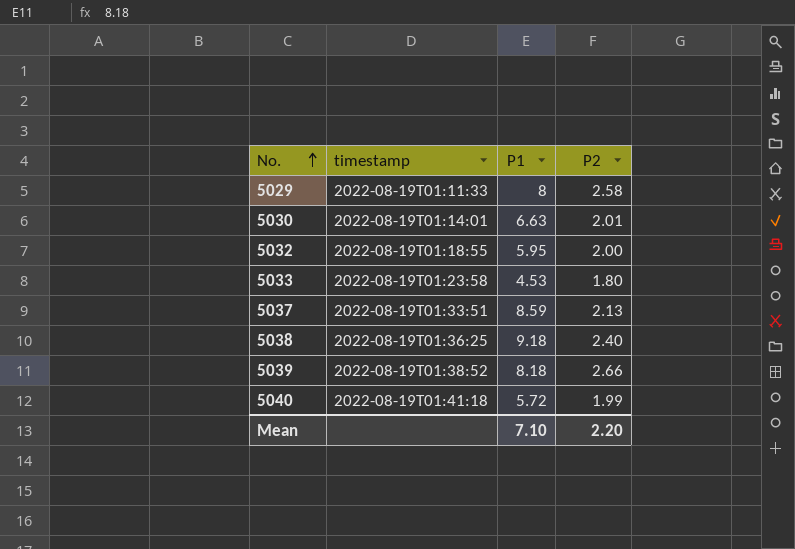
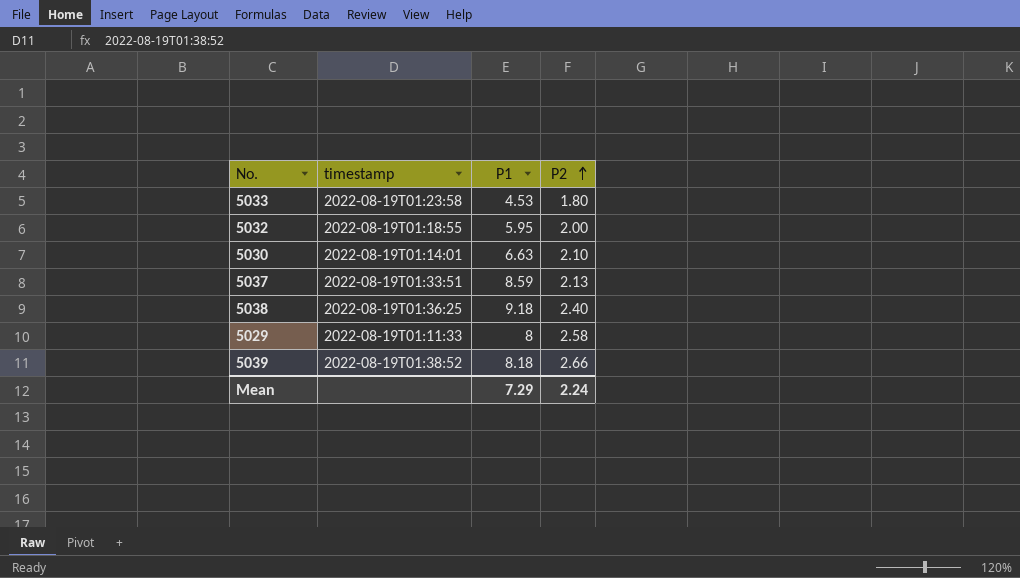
row order: No. ascending -> P2 ascending
row 5040: 2022-08-19T01:41:18 | 5.72 | 1.99 -> none
5030 | P2: 2.01 -> 2.10
Mean | P1: 7.10 -> 7.29
Mean | P2: 2.20 -> 2.24

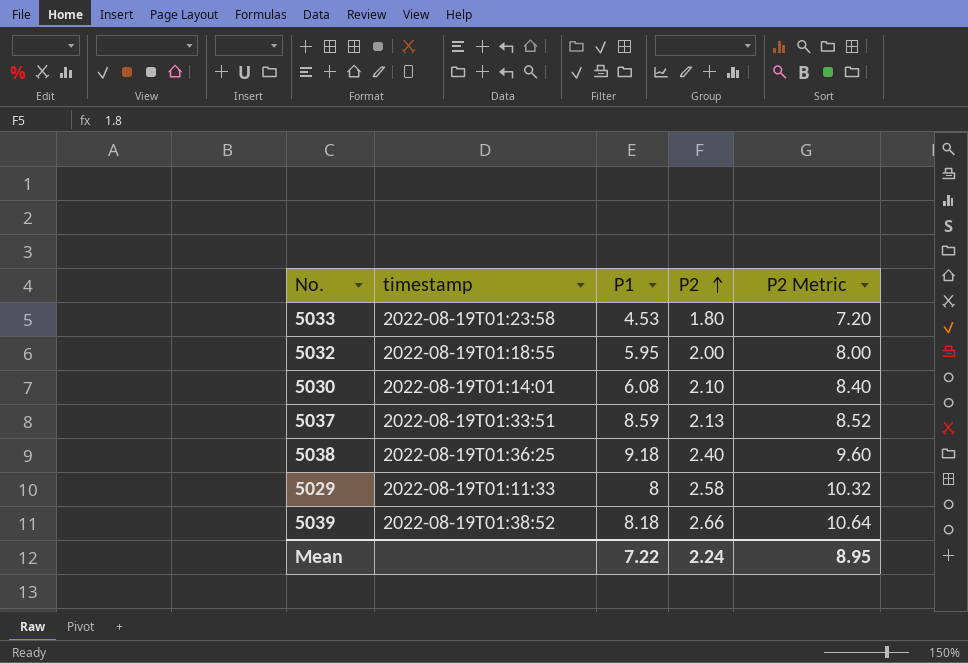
column P2 Metric | formula: none -> [P2] * 4
5030 | P1: 6.63 -> 6.08
Mean | P1: 7.29 -> 7.22

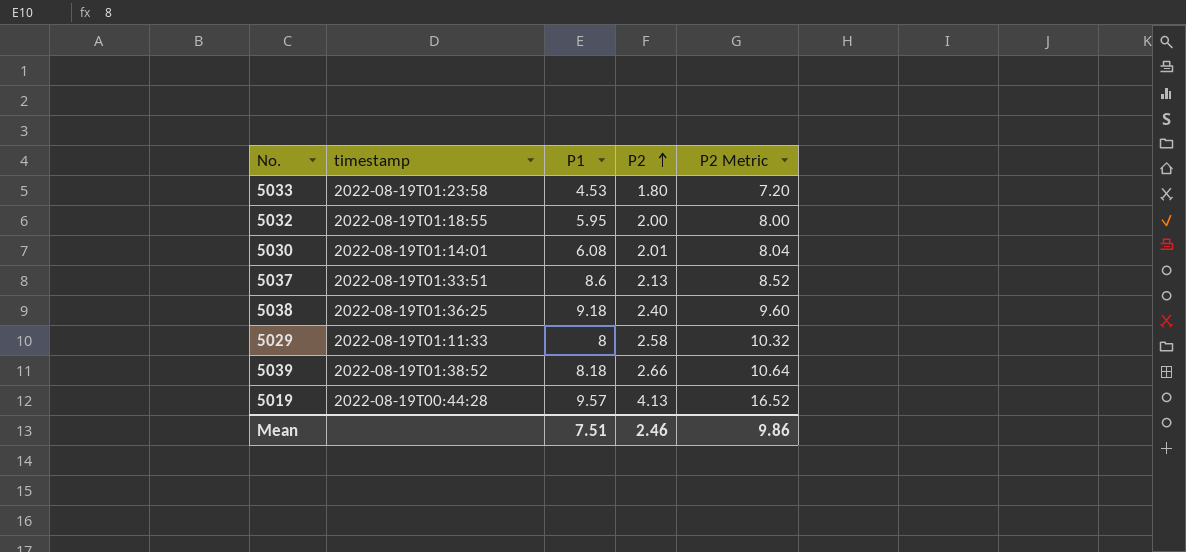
5030 | P2: 2.10 -> 2.01
5030 | P2 Metric: 8.40 -> 8.04
5037 | P1: 8.59 -> 8.6
row 5019: none -> 2022-08-19T00:44:28 | 9.57 | 4.13 | 16.52
Mean | P1: 7.22 -> 7.51
Mean | P2: 2.24 -> 2.46
Mean | P2 Metric: 8.95 -> 9.86

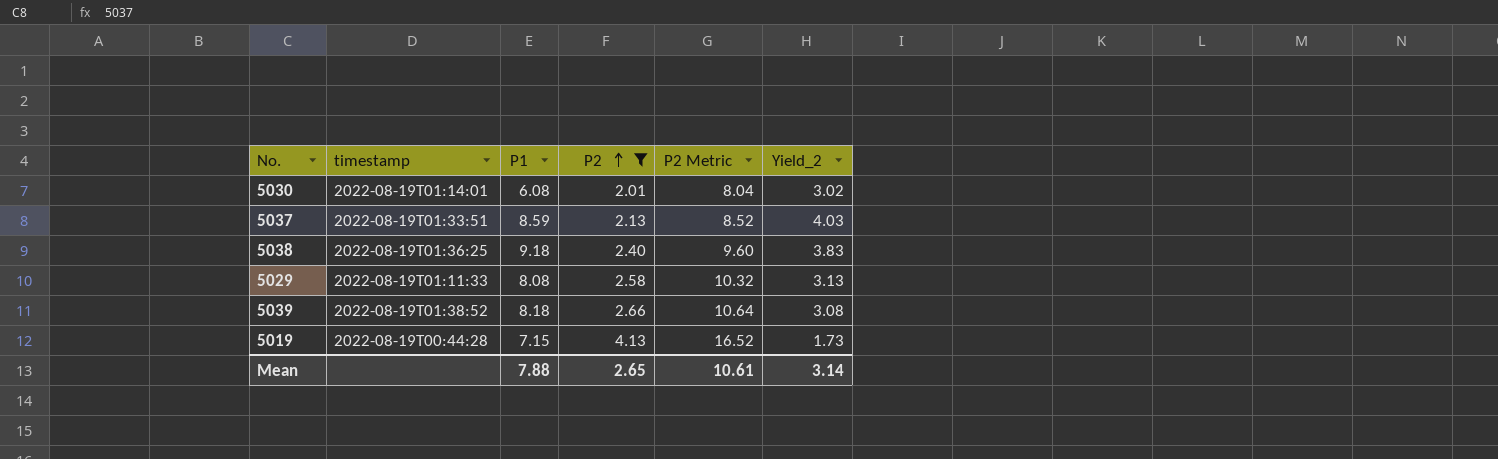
filter: none -> P2 >= 2.01
column Yield_2 | formula: none -> [P1] / [P2]
5037 | P1: 8.6 -> 8.59
5029 | P1: 8 -> 8.08
5019 | P1: 9.57 -> 7.15
Mean | P1: 7.51 -> 7.88
Mean | P2: 2.46 -> 2.65
Mean | P2 Metric: 9.86 -> 10.61

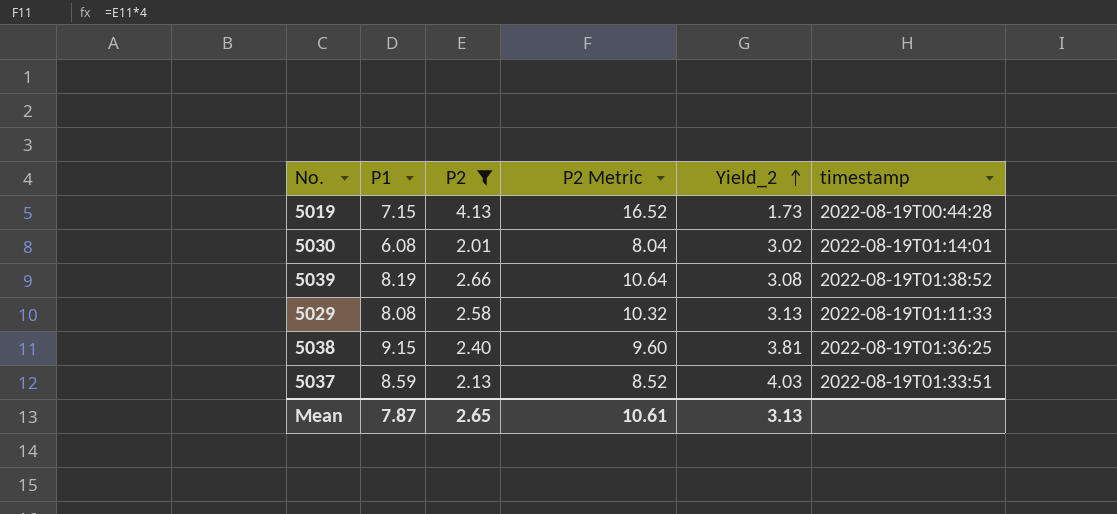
row order: P2 ascending -> Yield_2 ascending
column timestamp | position: 2 -> 6
5039 | P1: 8.18 -> 8.19
5038 | P1: 9.18 -> 9.15
5038 | Yield_2: 3.83 -> 3.81
Mean | P1: 7.88 -> 7.87
Mean | Yield_2: 3.14 -> 3.13

